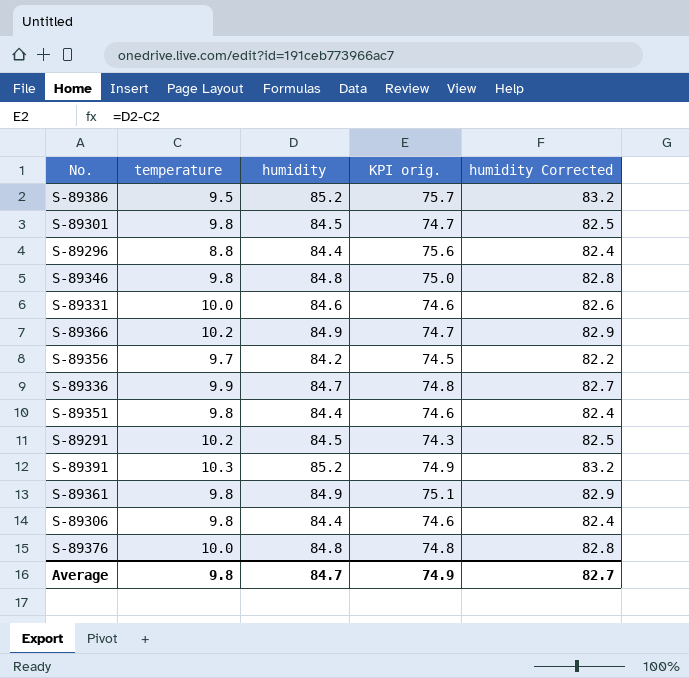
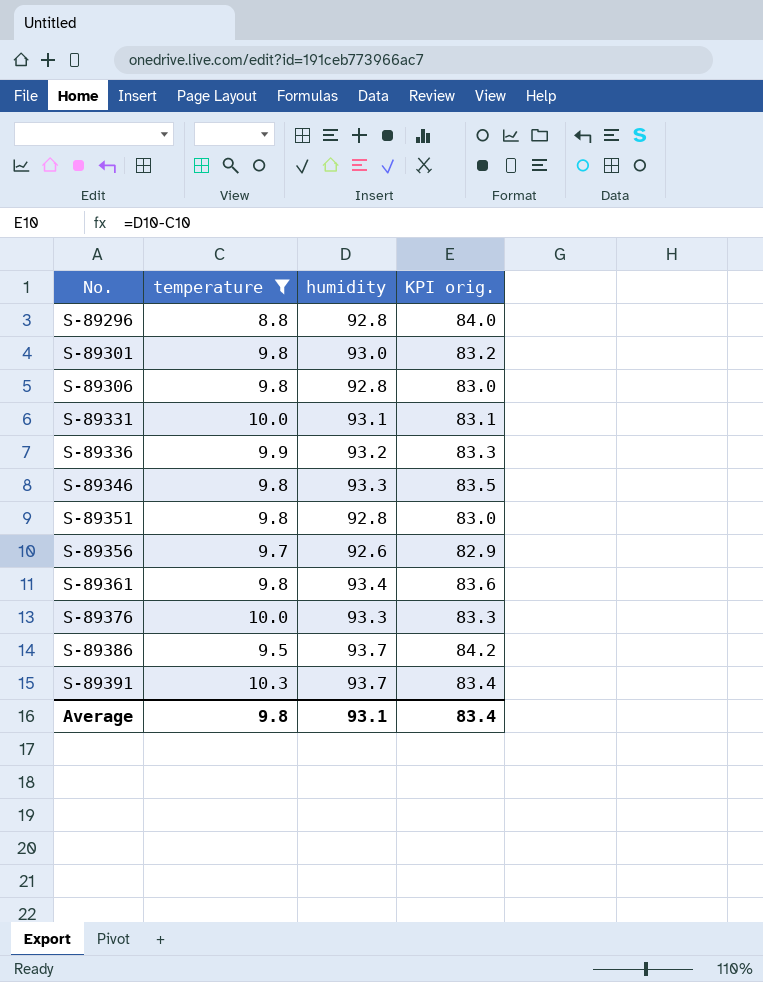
filter: none -> temperature != 10.2
row order: none -> No. ascending
column humidity Corrected | formula: [humidity] - 2 -> none
S-89296 | humidity: 84.4 -> 92.8
S-89296 | KPI orig.: 75.6 -> 84.0
S-89301 | humidity: 84.5 -> 93.0
S-89301 | KPI orig.: 74.7 -> 83.2
S-89306 | humidity: 84.4 -> 92.8
S-89306 | KPI orig.: 74.6 -> 83.0
S-89331 | humidity: 84.6 -> 93.1
S-89331 | KPI orig.: 74.6 -> 83.1
S-89336 | humidity: 84.7 -> 93.2
S-89336 | KPI orig.: 74.8 -> 83.3
S-89346 | humidity: 84.8 -> 93.3
S-89346 | KPI orig.: 75.0 -> 83.5
S-89351 | humidity: 84.4 -> 92.8
S-89351 | KPI orig.: 74.6 -> 83.0
S-89356 | humidity: 84.2 -> 92.6
S-89356 | KPI orig.: 74.5 -> 82.9
S-89361 | humidity: 84.9 -> 93.4
S-89361 | KPI orig.: 75.1 -> 83.6
S-89376 | humidity: 84.8 -> 93.3
S-89376 | KPI orig.: 74.8 -> 83.3
S-89386 | humidity: 85.2 -> 93.7
S-89386 | KPI orig.: 75.7 -> 84.2
S-89391 | humidity: 85.2 -> 93.7
S-89391 | KPI orig.: 74.9 -> 83.4
Average | humidity: 84.7 -> 93.1
Average | KPI orig.: 74.9 -> 83.4

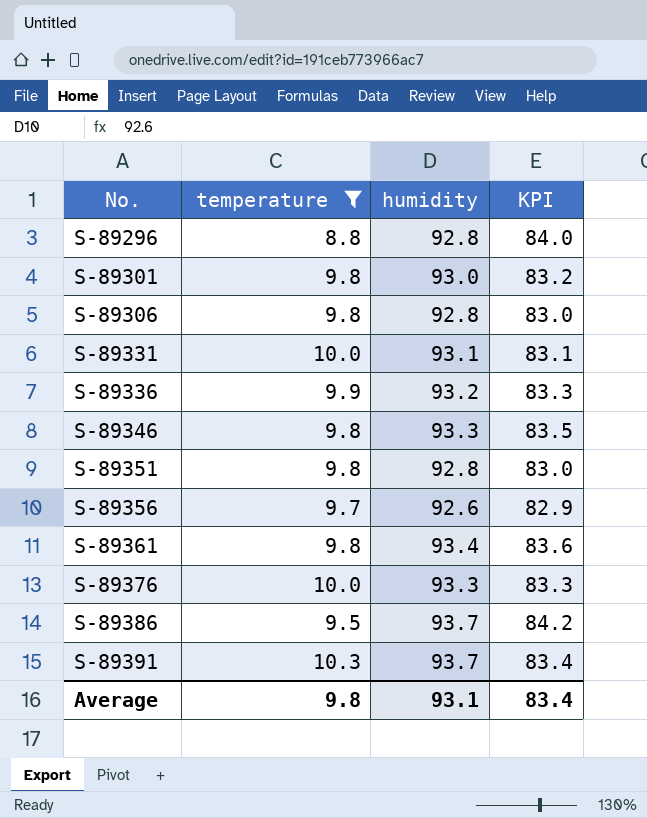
column name: KPI orig. -> KPI

